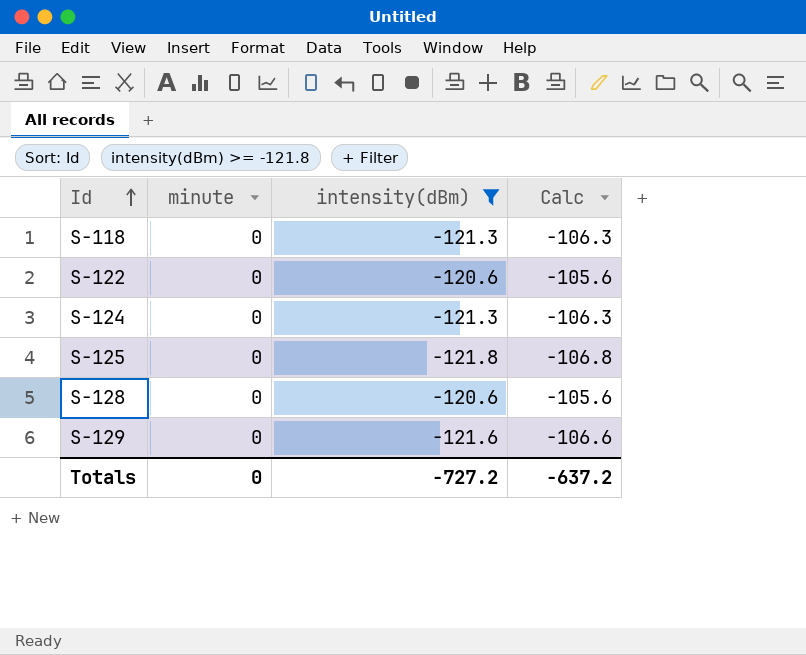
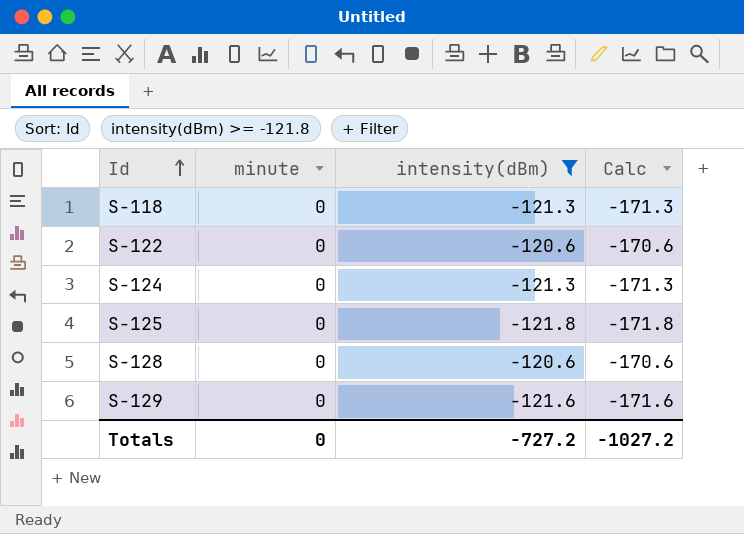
column Calc | formula: [intensity(dBm)] + 15 -> [intensity(dBm)] - 50
Totals | Calc: -637.2 -> -1027.2

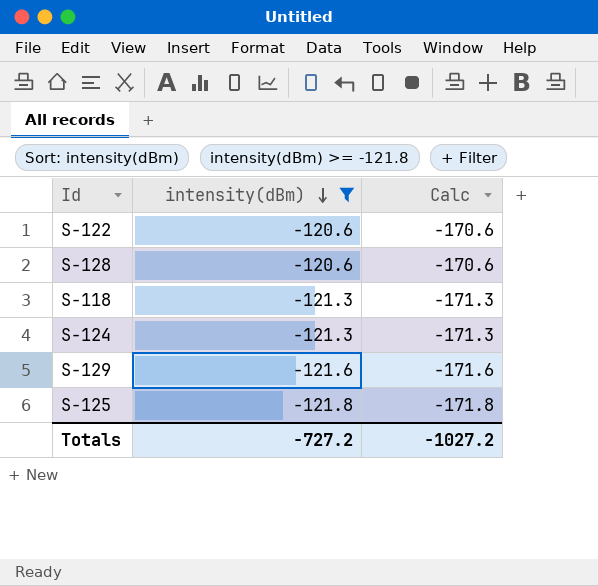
row order: Id ascending -> intensity(dBm) descending
column minute | position: 2 -> none

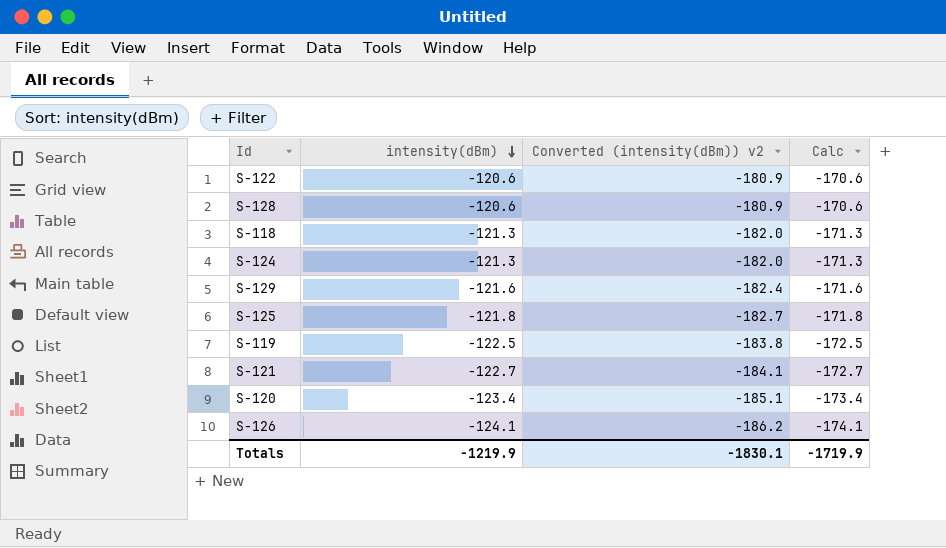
filter: intensity(dBm) >= -121.8 -> none
column Converted (intensity(dBm)) v2 | formula: none -> [intensity(dBm)] * 1.5
Totals | intensity(dBm): -727.2 -> -1219.9
Totals | Calc: -1027.2 -> -1719.9

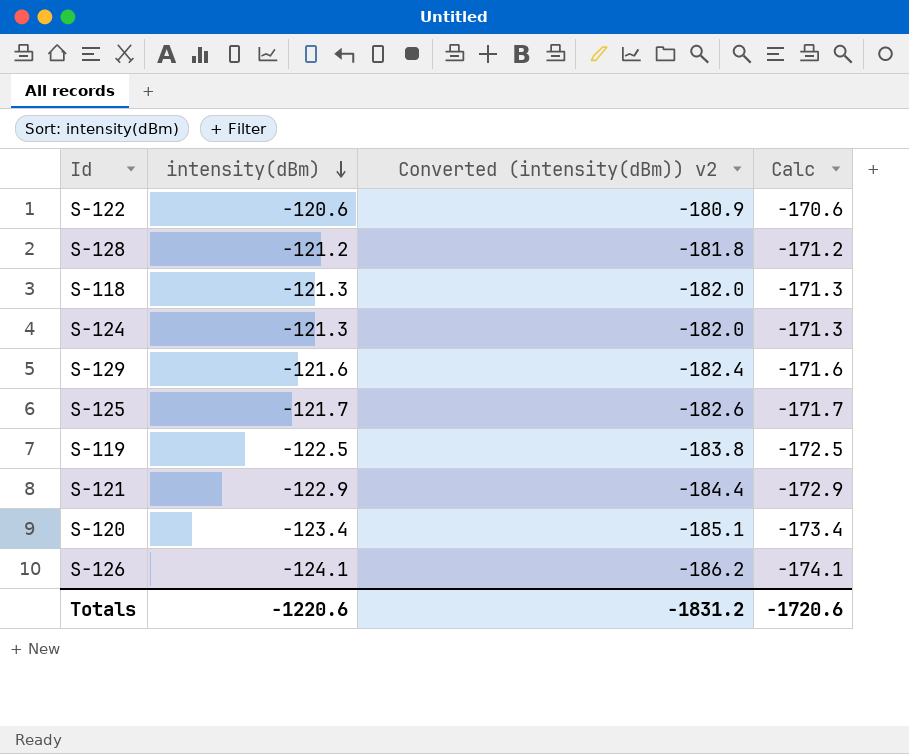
S-128 | intensity(dBm): -120.6 -> -121.2
S-128 | Converted (intensity(dBm)) v2: -180.9 -> -181.8
S-128 | Calc: -170.6 -> -171.2
S-125 | intensity(dBm): -121.8 -> -121.7
S-125 | Converted (intensity(dBm)) v2: -182.7 -> -182.6
S-125 | Calc: -171.8 -> -171.7
S-121 | intensity(dBm): -122.7 -> -122.9
S-121 | Converted (intensity(dBm)) v2: -184.1 -> -184.4
S-121 | Calc: -172.7 -> -172.9
Totals | intensity(dBm): -1219.9 -> -1220.6
Totals | Converted (intensity(dBm)) v2: -1830.1 -> -1831.2
Totals | Calc: -1719.9 -> -1720.6

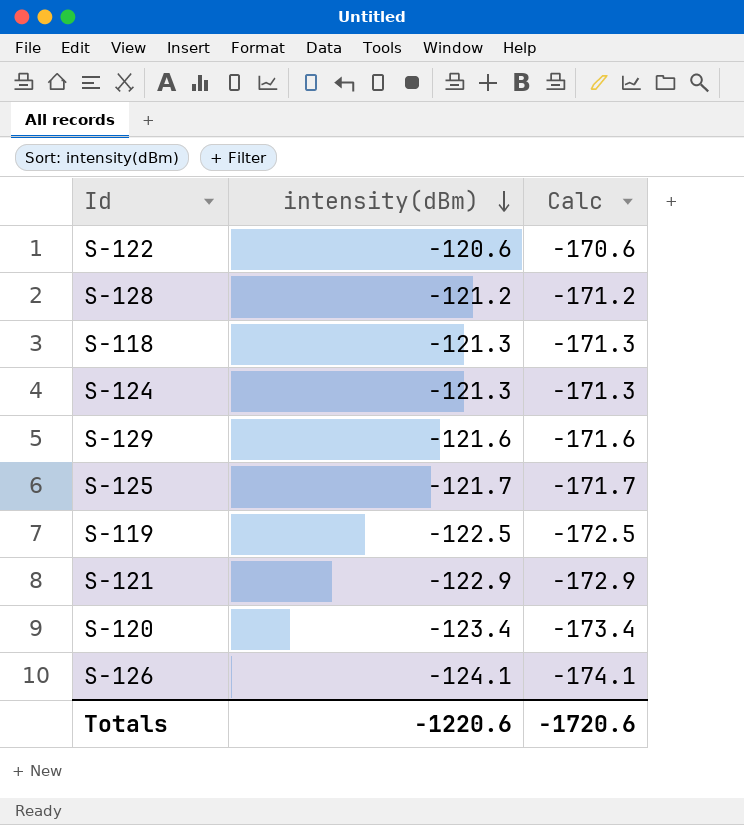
column Converted (intensity(dBm)) v2 | formula: [intensity(dBm)] * 1.5 -> none

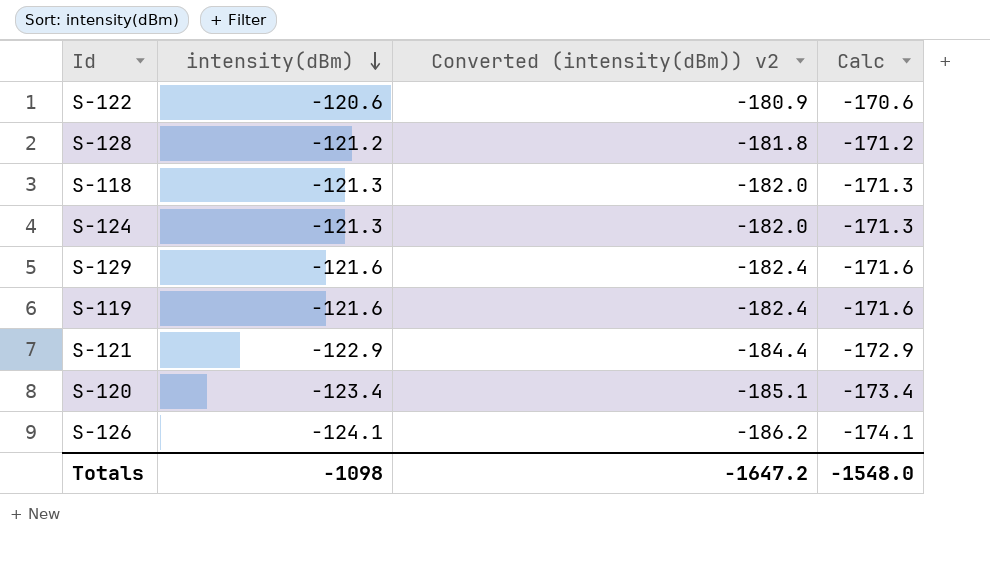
column Converted (intensity(dBm)) v2 | formula: none -> [intensity(dBm)] * 1.5
row S-125: -121.7 | -171.7 -> none
S-119 | intensity(dBm): -122.5 -> -121.6
S-119 | Calc: -172.5 -> -171.6
Totals | intensity(dBm): -1220.6 -> -1098
Totals | Calc: -1720.6 -> -1548.0

